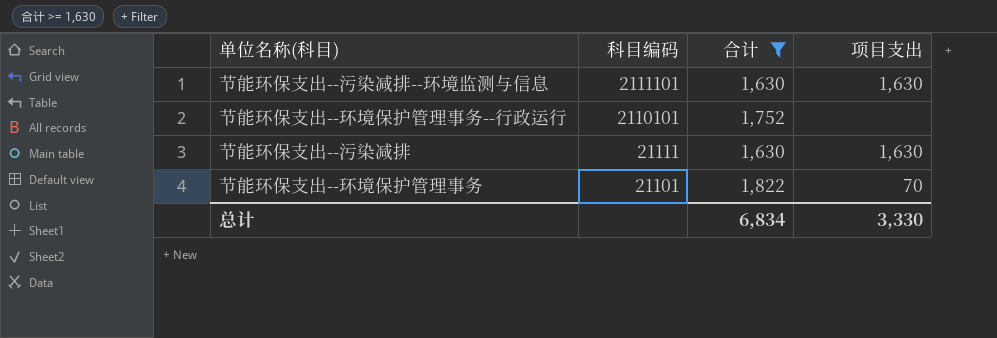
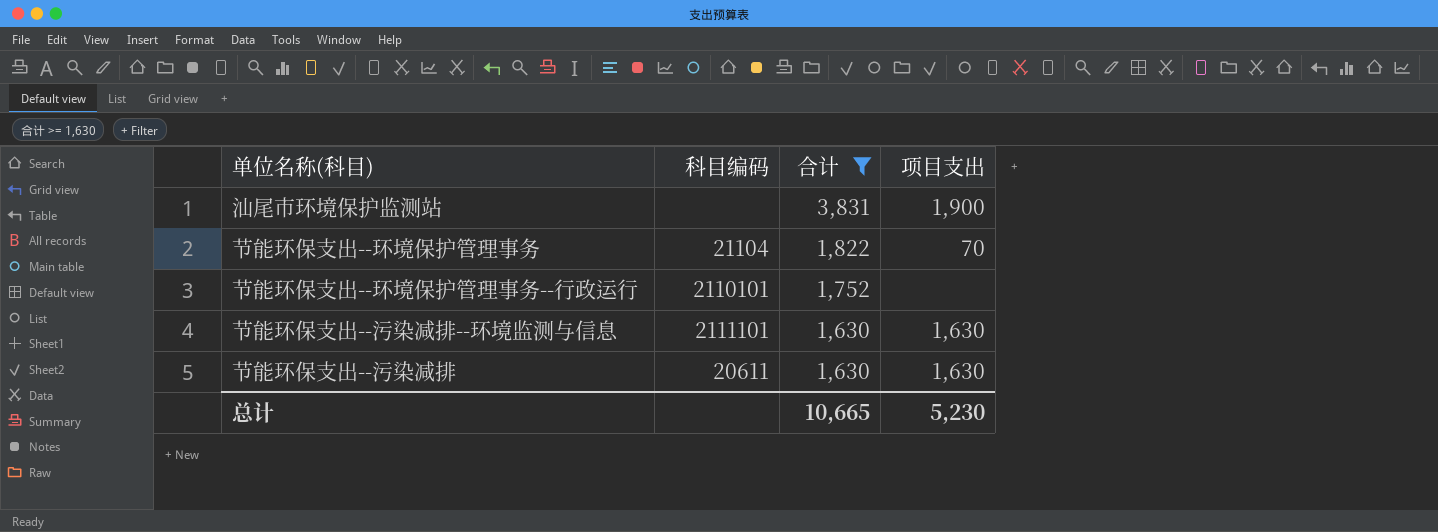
row order: 科目编码 descending -> 合计 descending
row 汕尾市环境保护监测站: none -> none | 3,831 | 1,900
节能环保支出--环境保护管理事务 | 科目编码: 21101 -> 21104
节能环保支出--污染减排 | 科目编码: 21111 -> 20611
总计 | 合计: 6,834 -> 10,665
总计 | 项目支出: 3,330 -> 5,230

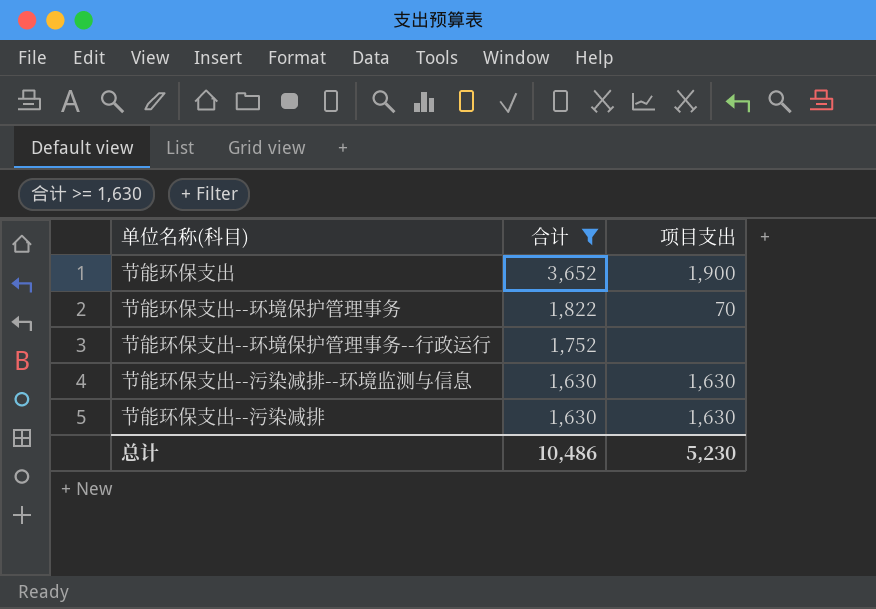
column 科目编码 | position: 2 -> none
row 汕尾市环境保护监测站: none | 3,831 | 1,900 -> none
row 节能环保支出: none -> 3,652 | 1,900
总计 | 合计: 10,665 -> 10,486

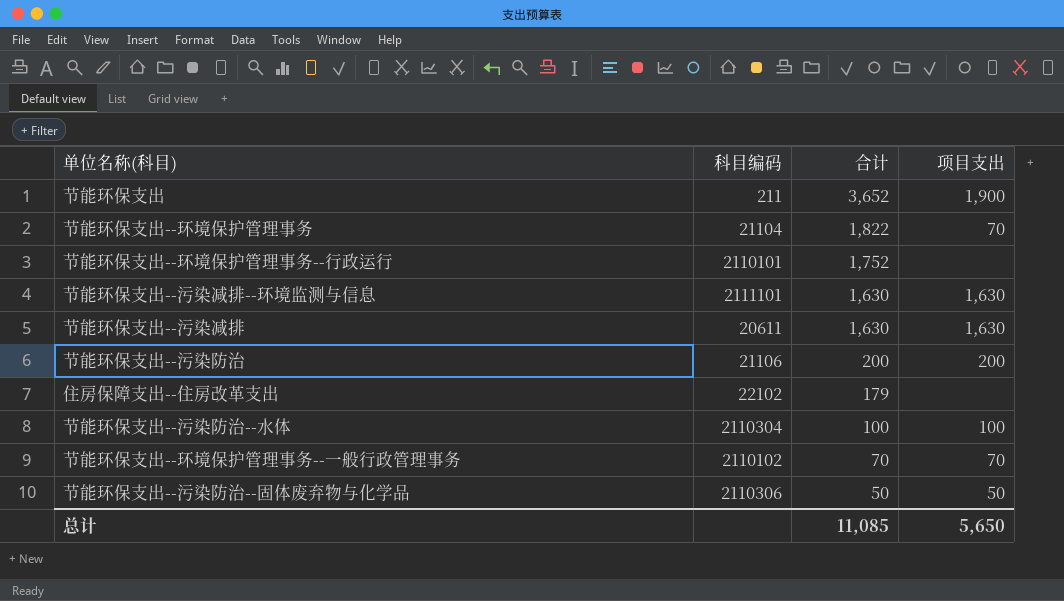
filter: 合计 >= 1,630 -> none
column 科目编码 | position: none -> 2
总计 | 合计: 10,486 -> 11,085
总计 | 项目支出: 5,230 -> 5,650

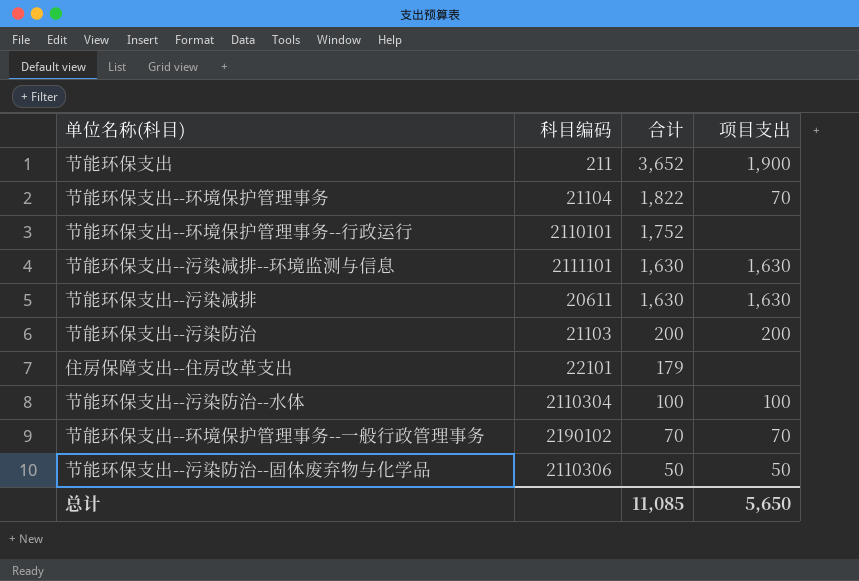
节能环保支出--污染防治 | 科目编码: 21106 -> 21103
住房保障支出--住房改革支出 | 科目编码: 22102 -> 22101
节能环保支出--环境保护管理事务--一般行政管理事务 | 科目编码: 2110102 -> 2190102

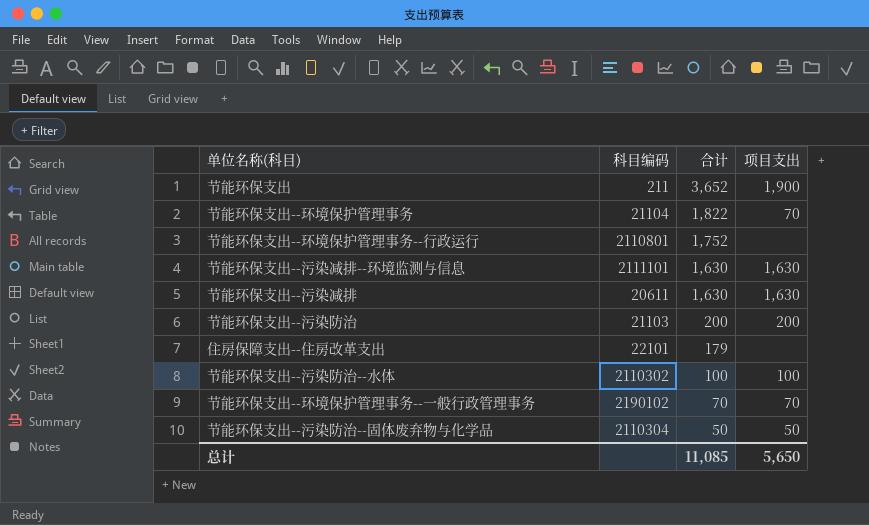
节能环保支出--环境保护管理事务--行政运行 | 科目编码: 2110101 -> 2110801
节能环保支出--污染防治--水体 | 科目编码: 2110304 -> 2110302
节能环保支出--污染防治--固体废弃物与化学品 | 科目编码: 2110306 -> 2110304

